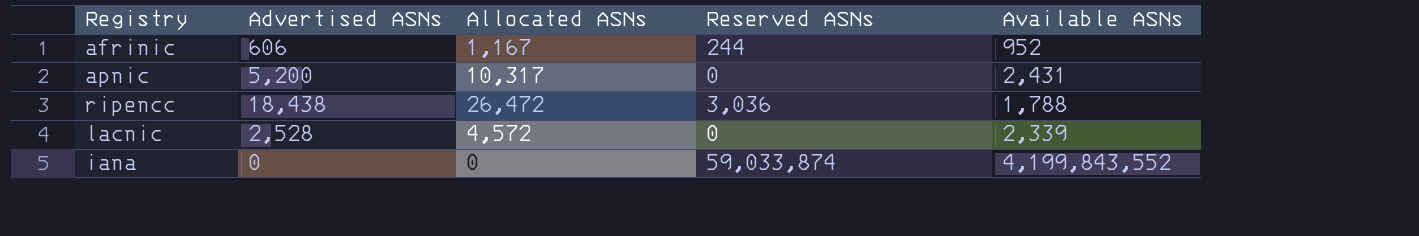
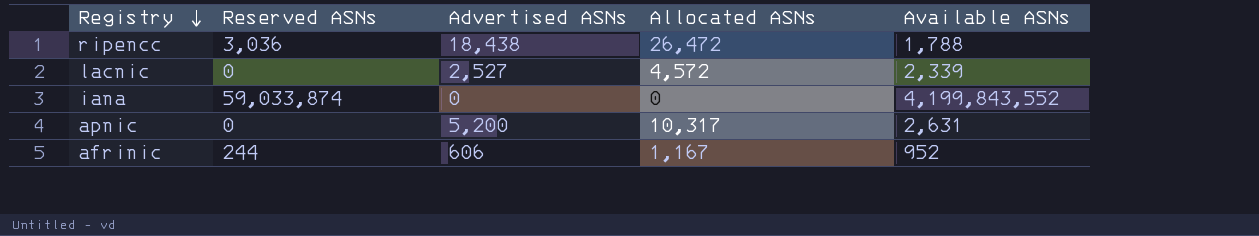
row order: none -> Registry descending
column Reserved ASNs | position: 4 -> 2
lacnic | Advertised ASNs: 2,528 -> 2,527
apnic | Available ASNs: 2,431 -> 2,631

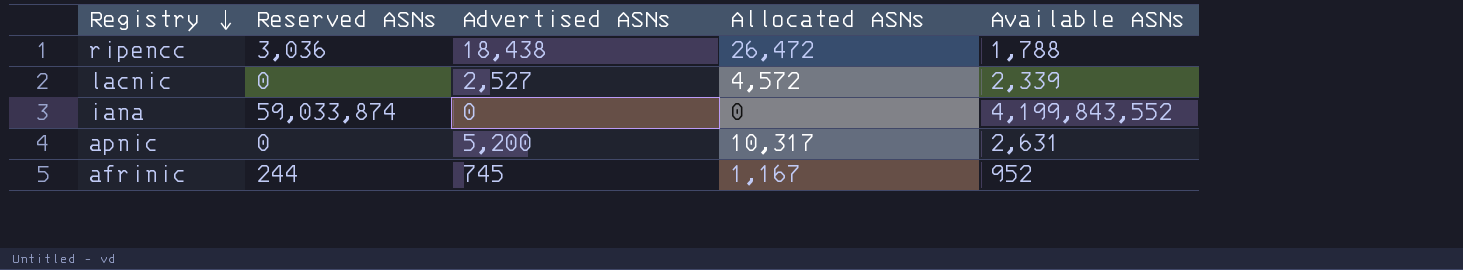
afrinic | Advertised ASNs: 606 -> 745

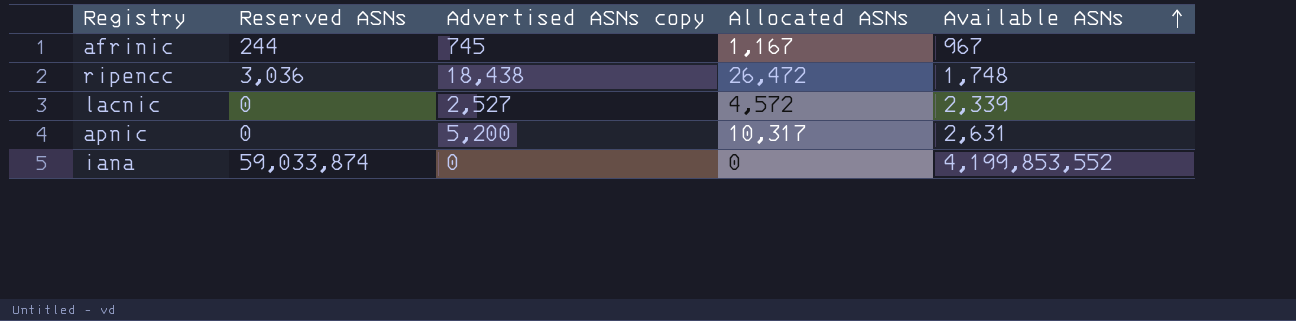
row order: Registry descending -> Available ASNs ascending
column name: Advertised ASNs -> Advertised ASNs copy
afrinic | Available ASNs: 952 -> 967
ripencc | Available ASNs: 1,788 -> 1,748
iana | Available ASNs: 4,199,843,552 -> 4,199,853,552

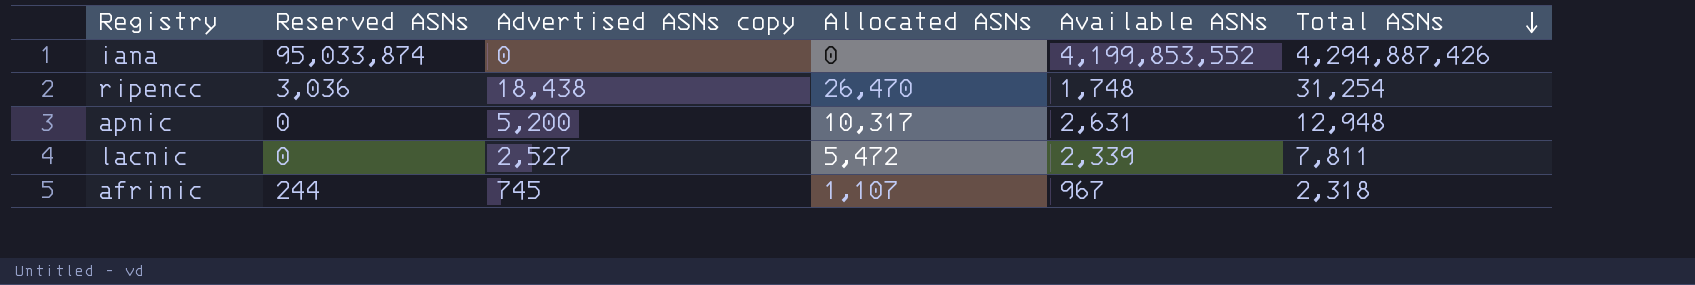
row order: Available ASNs ascending -> Total ASNs descending
column Total ASNs | formula: none -> [Reserved ASNs] + [Allocated ASNs] + [Available ASNs]
iana | Reserved ASNs: 59,033,874 -> 95,033,874
ripencc | Allocated ASNs: 26,472 -> 26,470
lacnic | Allocated ASNs: 4,572 -> 5,472
afrinic | Allocated ASNs: 1,167 -> 1,107

